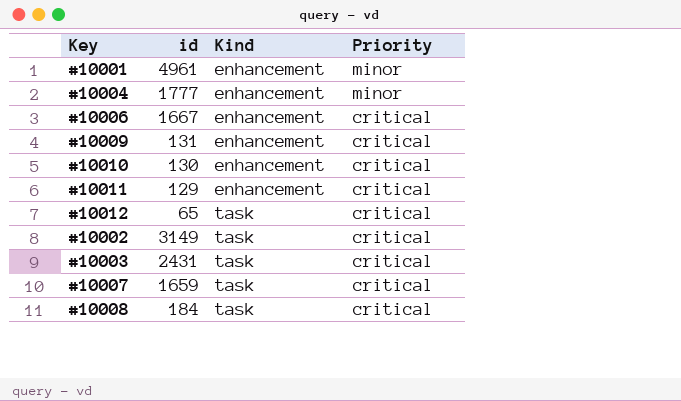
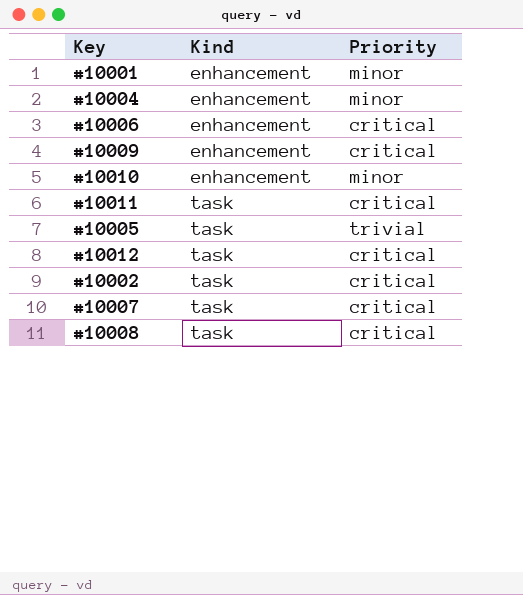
column id | position: 2 -> none
row #10003: 2431 | task | critical -> none
#10010 | Priority: critical -> minor
#10011 | Kind: enhancement -> task
row #10005: none -> task | trivial

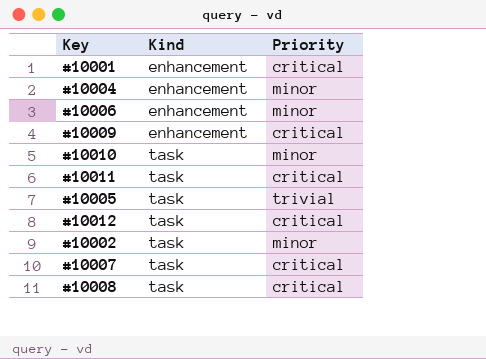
#10001 | Priority: minor -> critical
#10006 | Priority: critical -> minor
#10010 | Kind: enhancement -> task
#10002 | Priority: critical -> minor

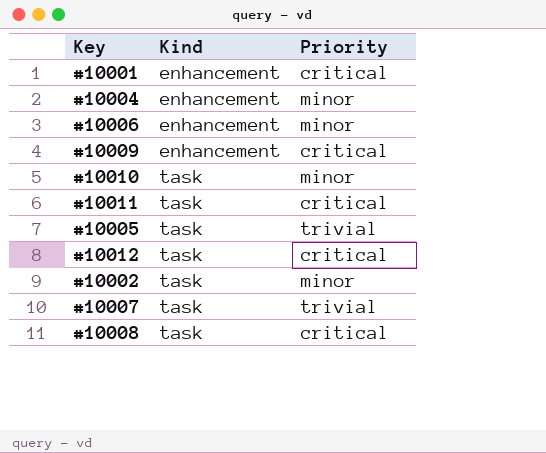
#10007 | Priority: critical -> trivial

